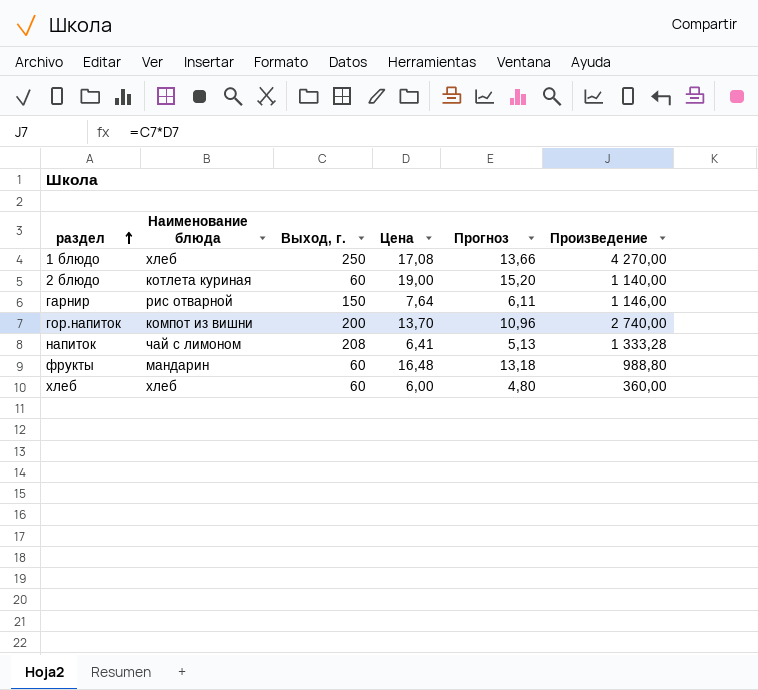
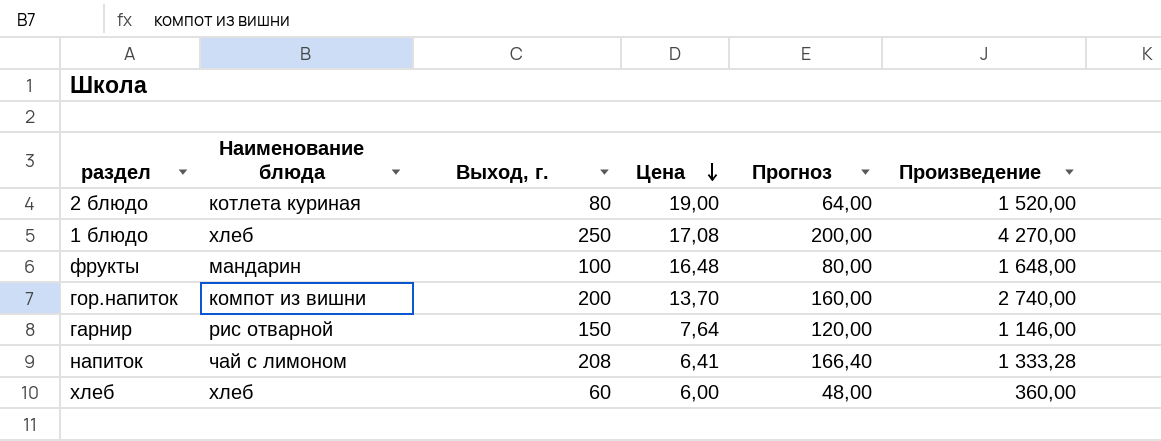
row order: раздел ascending -> Цена descending
column Прогноз | formula: [Цена] * 0,8 -> [Выход, г.] * 0,8
2 блюдо | Выход, г.: 60 -> 80
2 блюдо | Произведение: 1 140,00 -> 1 520,00
фрукты | Выход, г.: 60 -> 100
фрукты | Произведение: 988,80 -> 1 648,00

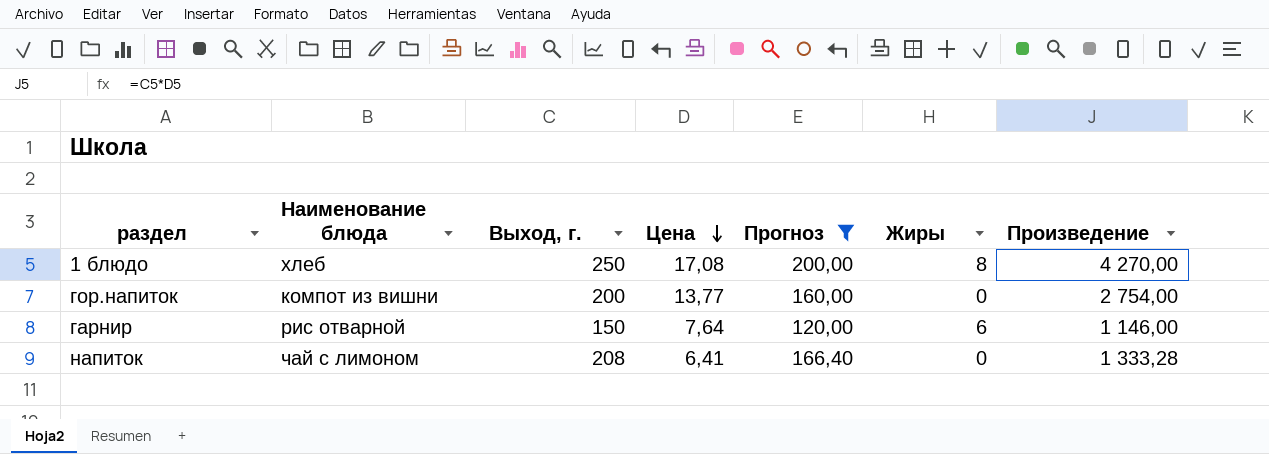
filter: none -> Прогноз >= 120,00
column Жиры | position: none -> 6
гор.напиток | Цена: 13,70 -> 13,77
гор.напиток | Произведение: 2 740,00 -> 2 754,00

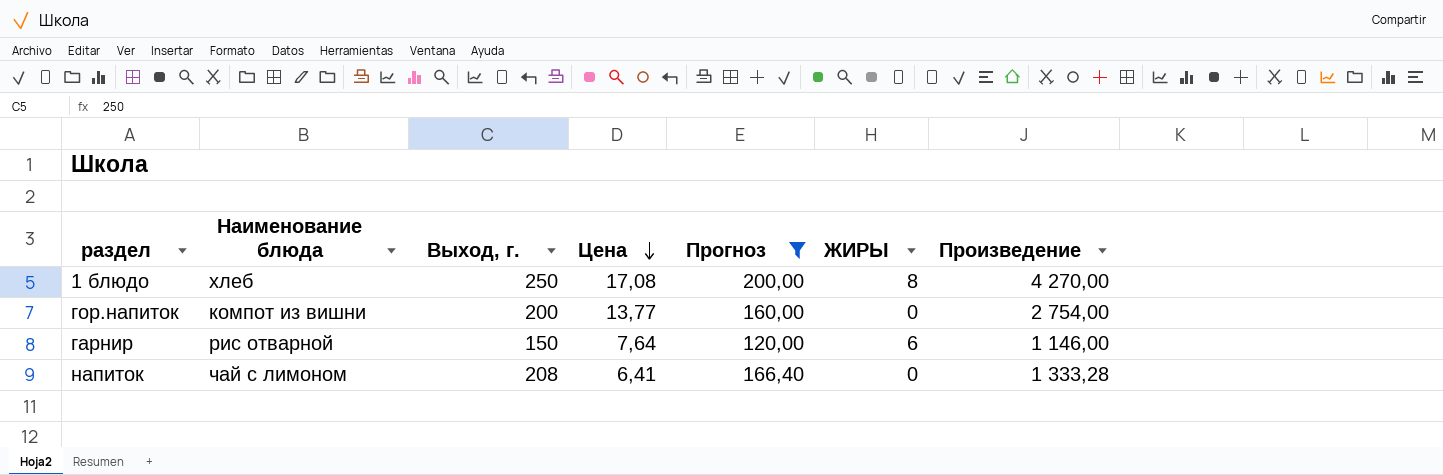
column name: Жиры -> ЖИРЫ

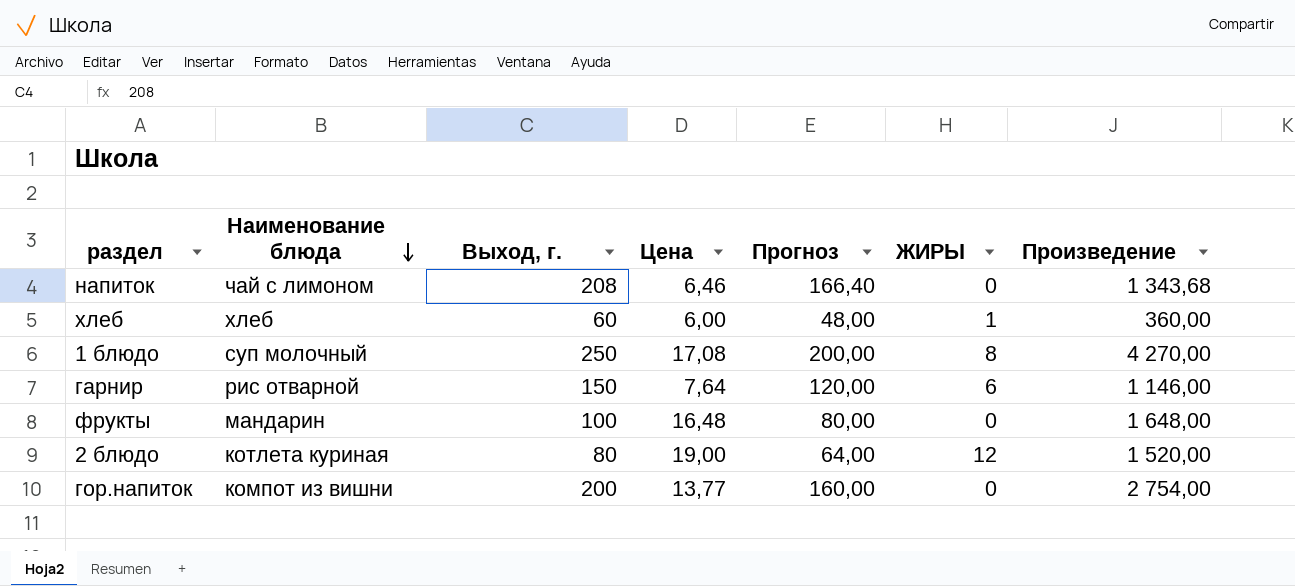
filter: Прогноз >= 120,00 -> none
row order: Цена descending -> Наименование блюда descending
напиток | Цена: 6,41 -> 6,46
напиток | Произведение: 1 333,28 -> 1 343,68
1 блюдо | Наименование блюда: хлеб -> суп молочный

